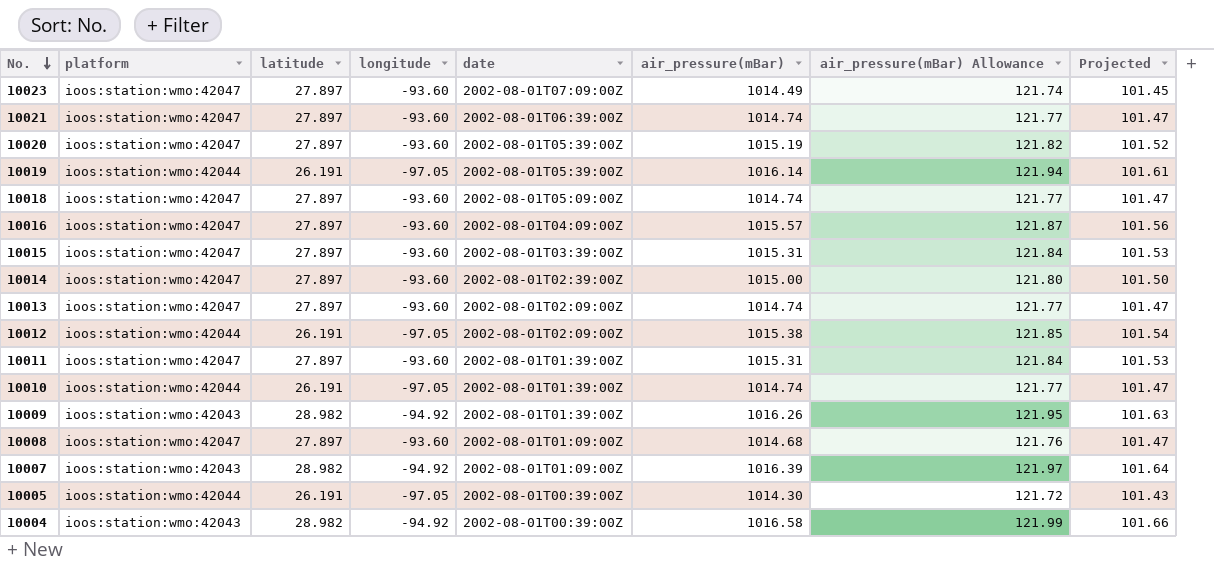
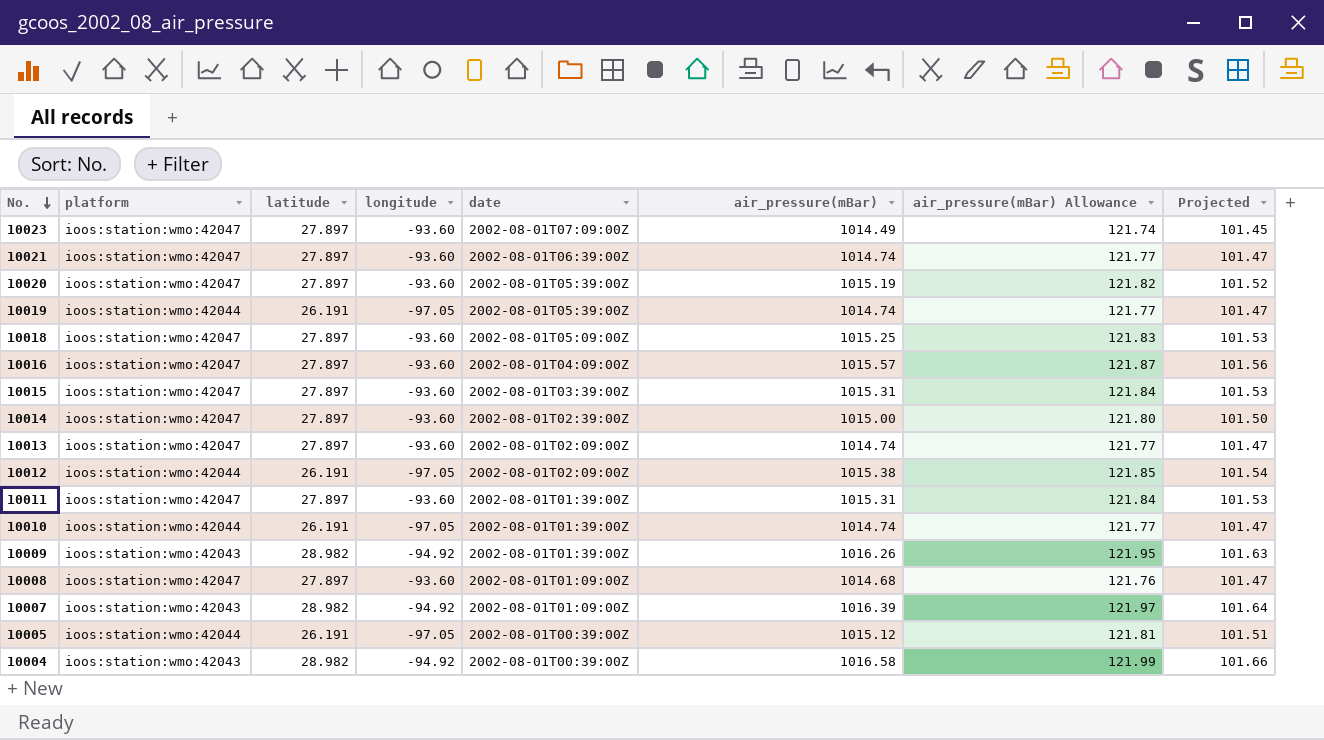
10019 | air_pressure(mBar): 1016.14 -> 1014.74
10019 | air_pressure(mBar) Allowance: 121.94 -> 121.77
10019 | Projected: 101.61 -> 101.47
10018 | air_pressure(mBar): 1014.74 -> 1015.25
10018 | air_pressure(mBar) Allowance: 121.77 -> 121.83
10018 | Projected: 101.47 -> 101.53
10005 | air_pressure(mBar): 1014.30 -> 1015.12
10005 | air_pressure(mBar) Allowance: 121.72 -> 121.81
10005 | Projected: 101.43 -> 101.51

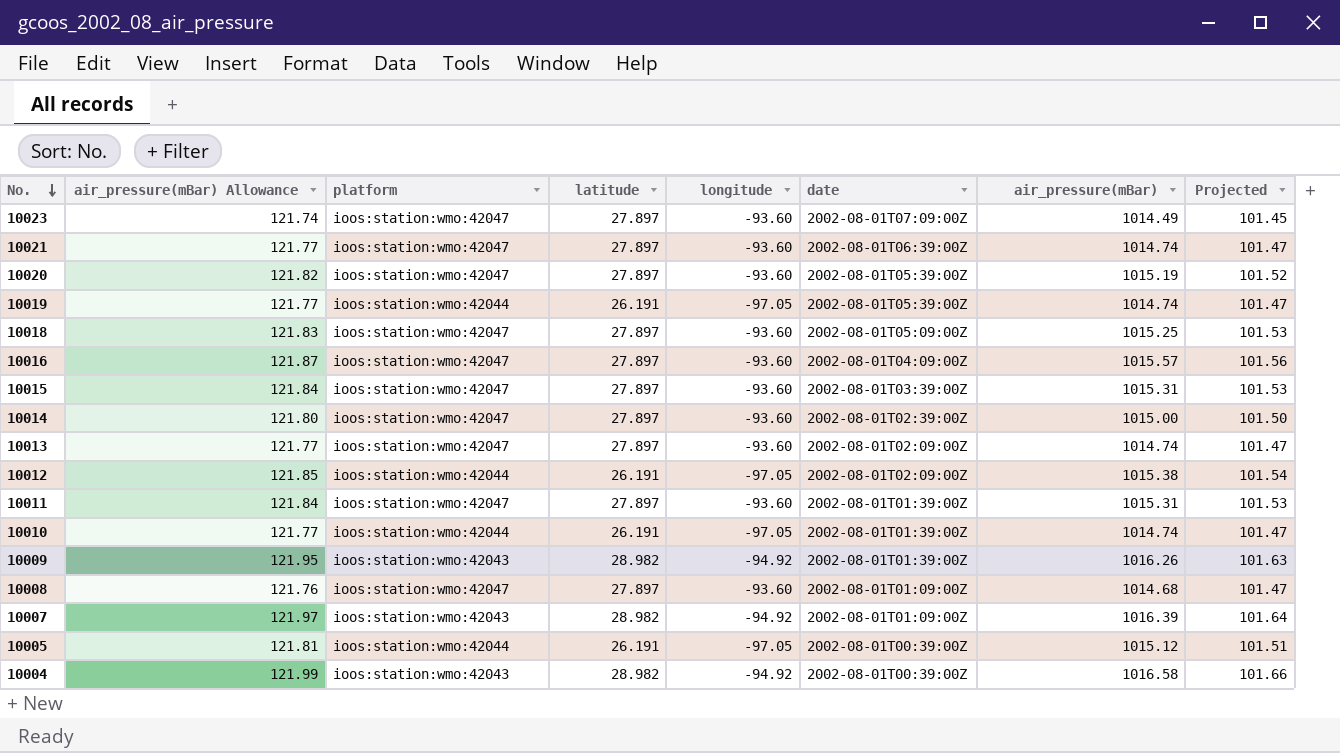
column air_pressure(mBar) Allowance | position: 7 -> 2

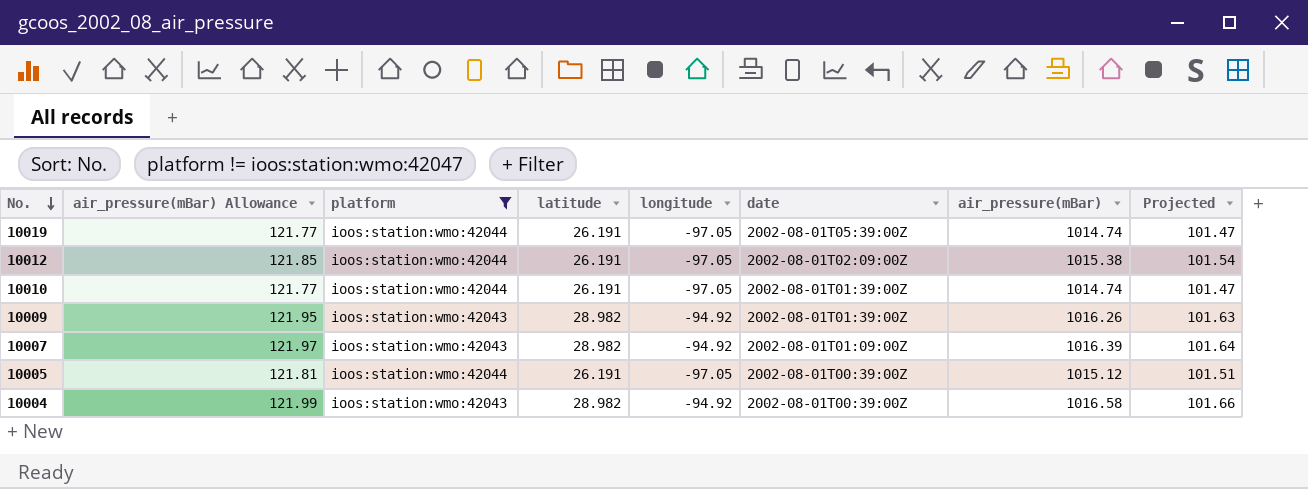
filter: none -> platform != ioos:station:wmo:42047

